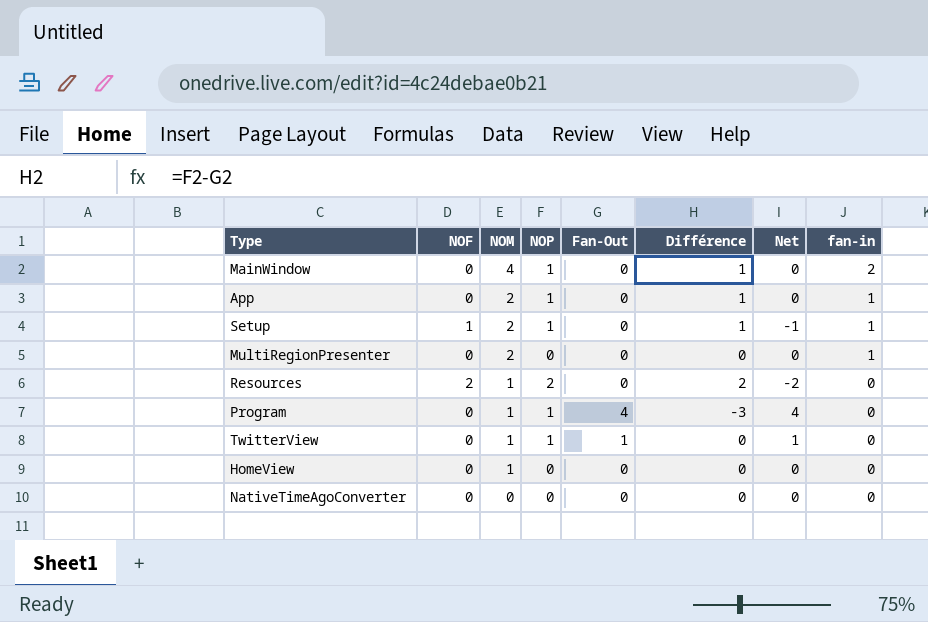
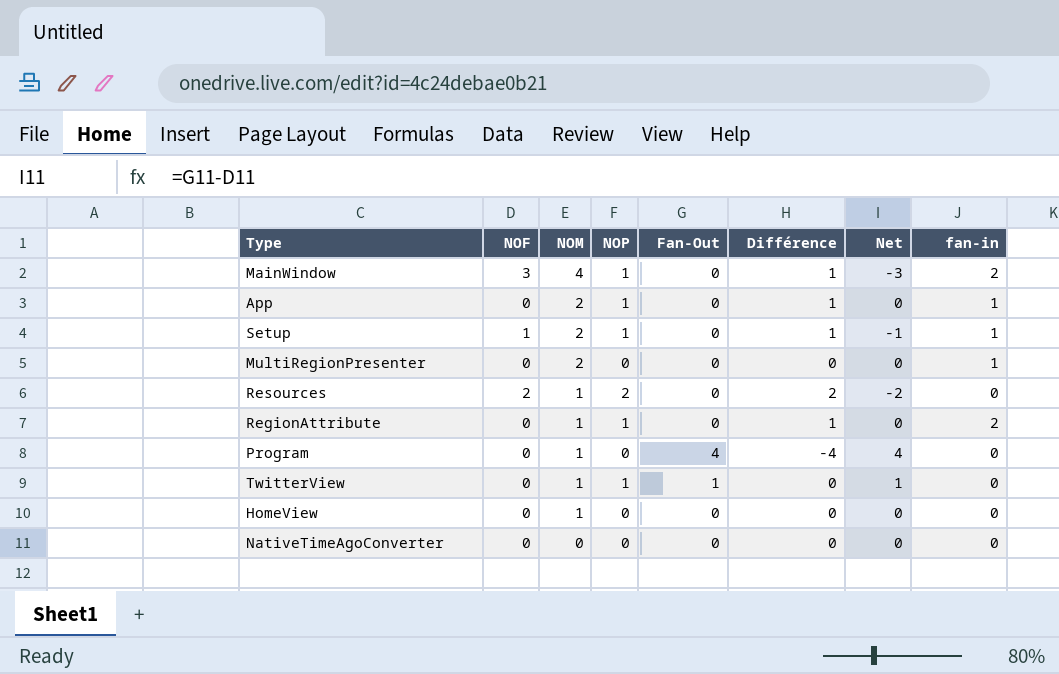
MainWindow | NOF: 0 -> 3
MainWindow | Net: 0 -> -3
row RegionAttribute: none -> 0 | 1 | 1 | 0 | 1 | 0 | 2
Program | NOP: 1 -> 0
Program | Différence: -3 -> -4

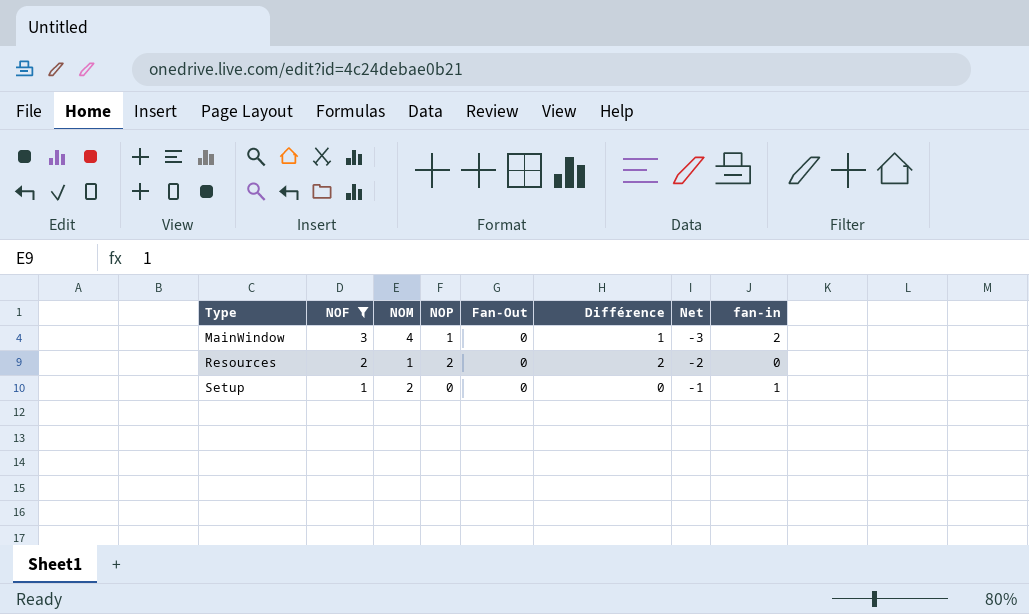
filter: none -> NOF != 0
row order: NOM descending -> Type ascending
Setup | NOP: 1 -> 0
Setup | Différence: 1 -> 0

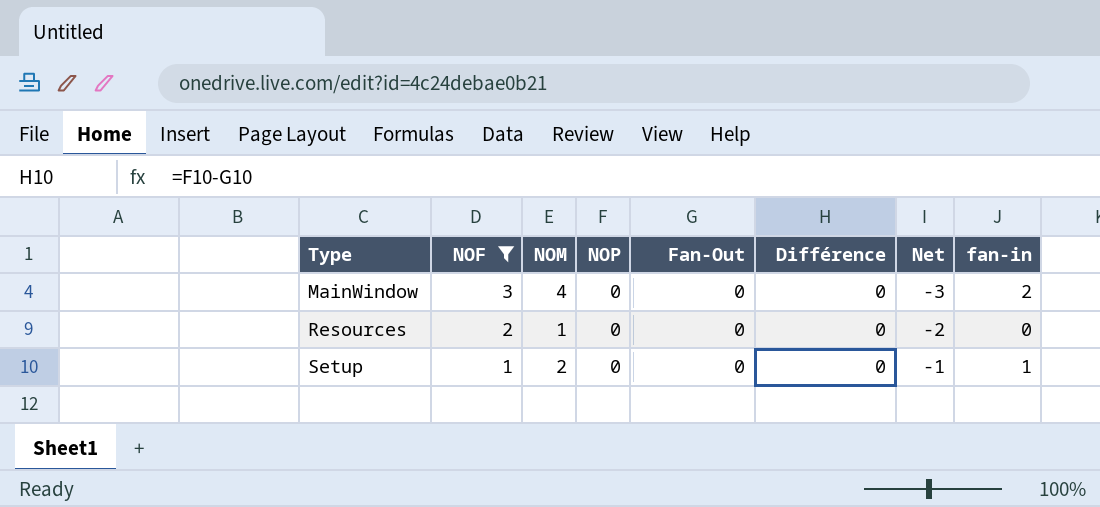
MainWindow | NOP: 1 -> 0
MainWindow | Différence: 1 -> 0
Resources | NOP: 2 -> 0
Resources | Différence: 2 -> 0

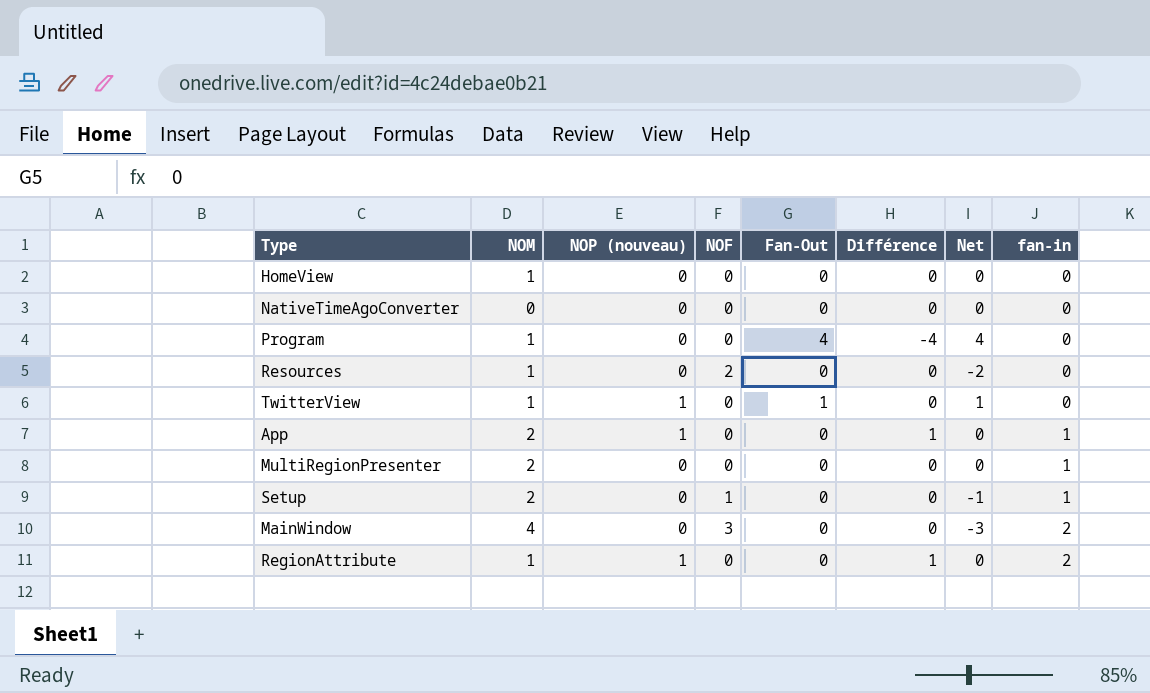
filter: NOF != 0 -> none
row order: Type ascending -> fan-in ascending
column name: NOP -> NOP (nouveau)
column NOF | position: 2 -> 4

